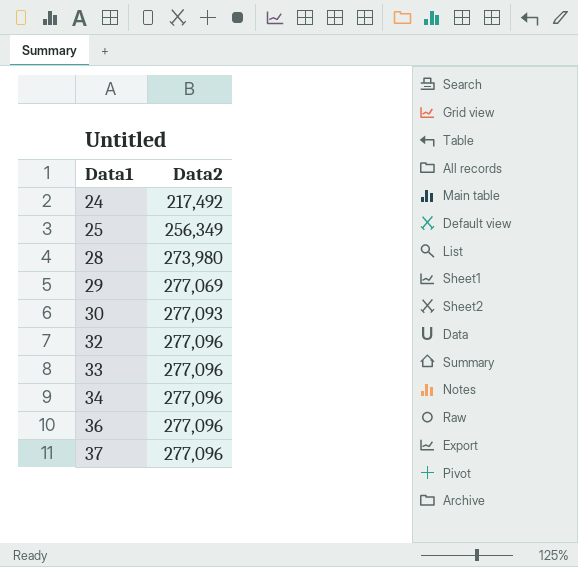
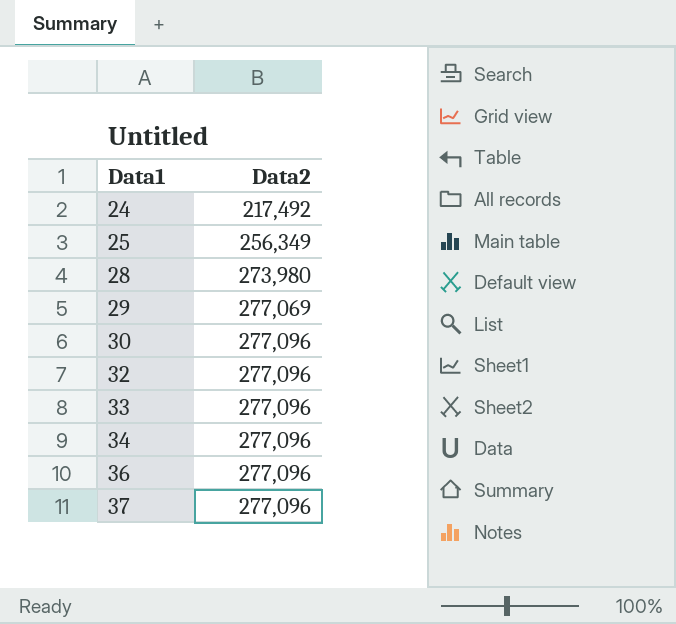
30 | Data2: 277,093 -> 277,096

